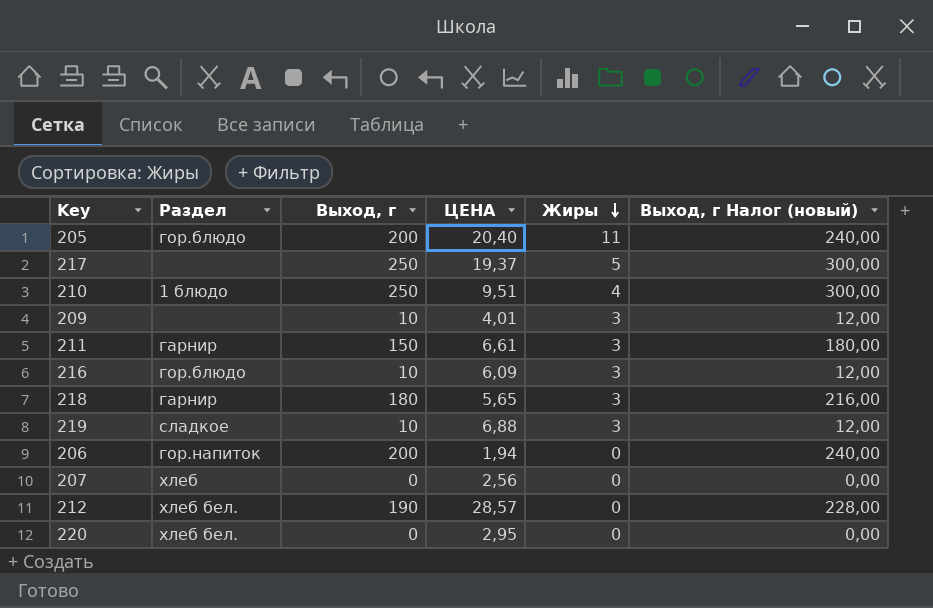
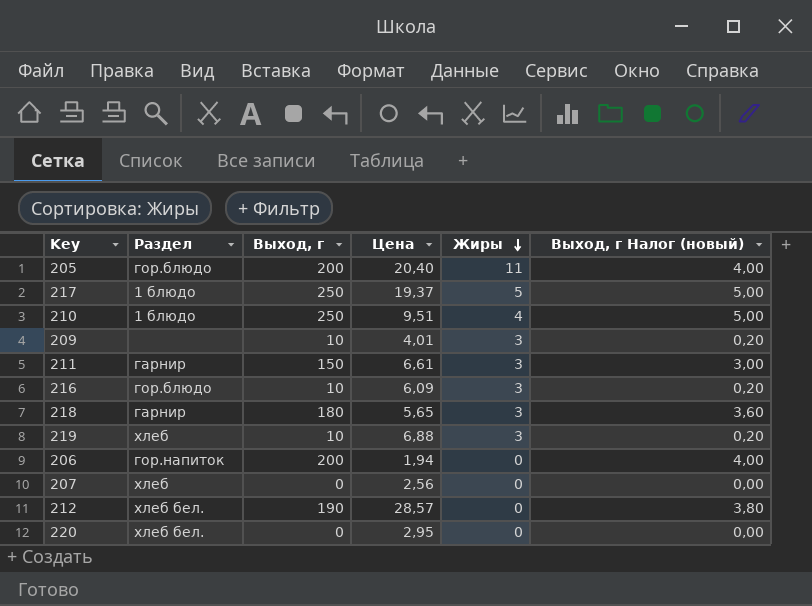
column name: ЦЕНА -> Цена
column Выход, г Налог (новый) | formula: [Выход, г] * 1,2 -> [Выход, г] * 0,02
217 | Раздел: none -> 1 блюдо
219 | Раздел: сладкое -> хлеб

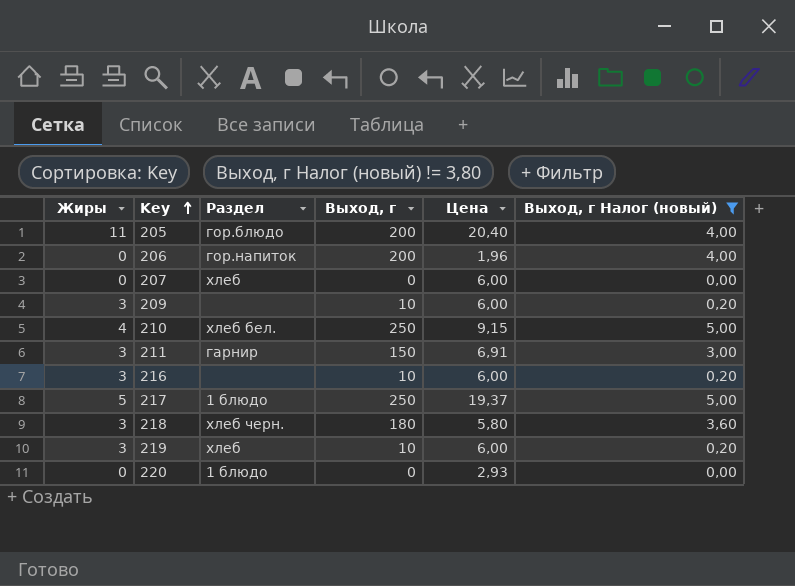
filter: none -> Выход, г Налог (новый) != 3,80
row order: Жиры descending -> Key ascending
column Жиры | position: 5 -> 1
206 | Цена: 1,94 -> 1,96
207 | Цена: 2,56 -> 6,00
209 | Цена: 4,01 -> 6,00
210 | Раздел: 1 блюдо -> хлеб бел.
210 | Цена: 9,51 -> 9,15
211 | Цена: 6,61 -> 6,91
216 | Раздел: гор.блюдо -> none
216 | Цена: 6,09 -> 6,00
218 | Раздел: гарнир -> хлеб черн.
218 | Цена: 5,65 -> 5,80
219 | Цена: 6,88 -> 6,00
220 | Раздел: хлеб бел. -> 1 блюдо
220 | Цена: 2,95 -> 2,93

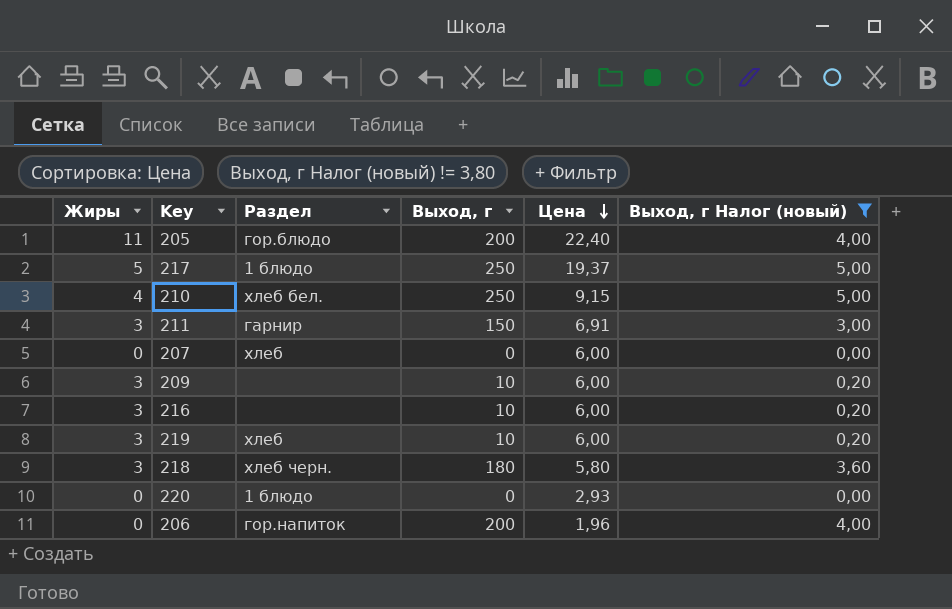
row order: Key ascending -> Цена descending
205 | Цена: 20,40 -> 22,40

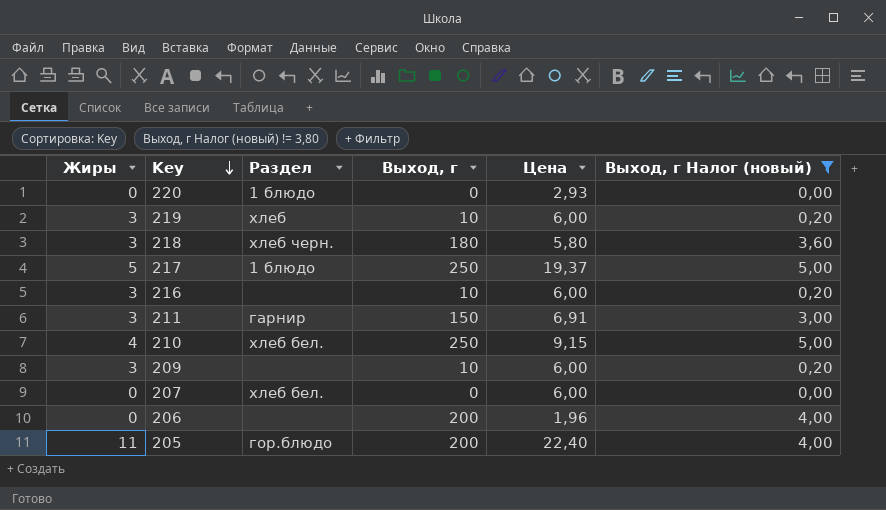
row order: Цена descending -> Key descending
207 | Раздел: хлеб -> хлеб бел.
206 | Раздел: гор.напиток -> none

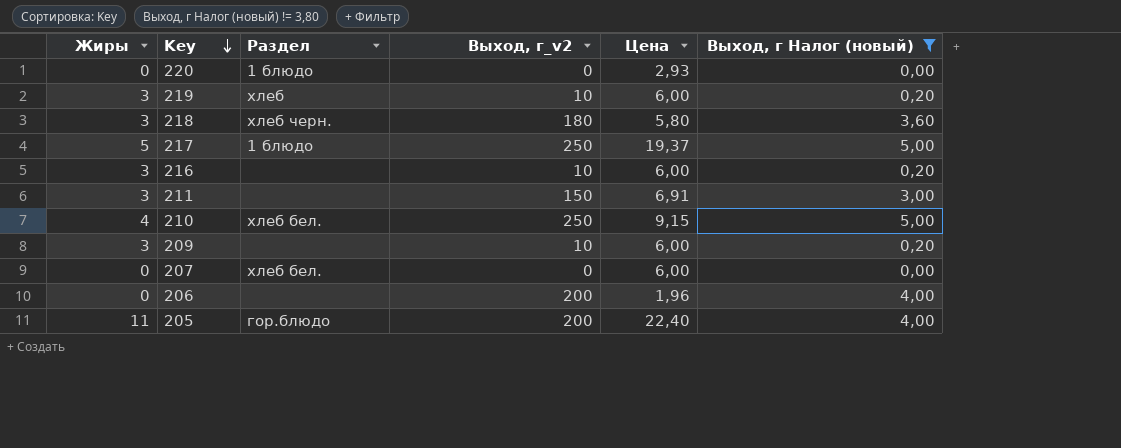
column name: Выход, г -> Выход, г_v2
211 | Раздел: гарнир -> none

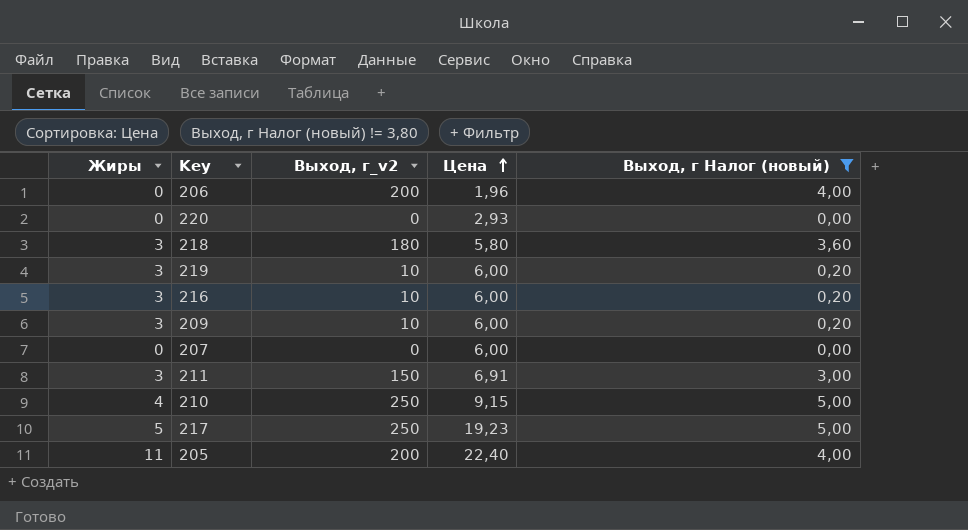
row order: Key descending -> Цена ascending
column Раздел | position: 3 -> none
217 | Цена: 19,37 -> 19,23

